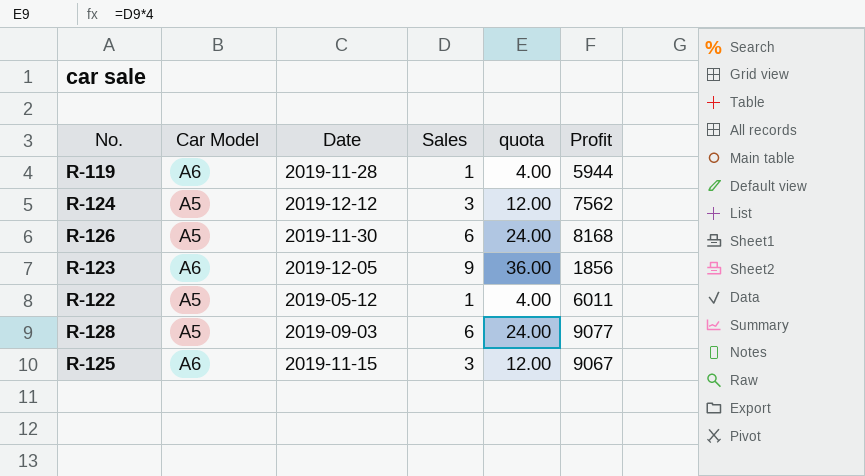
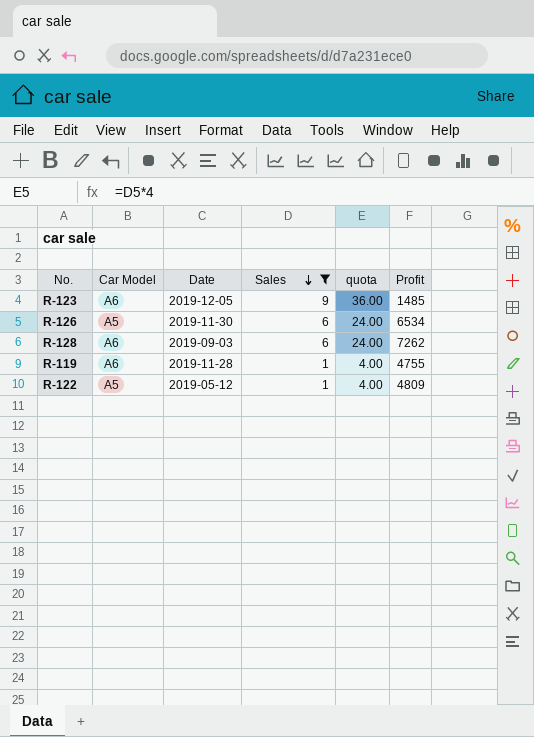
filter: none -> Sales != 3
row order: none -> Sales descending
R-123 | Profit: 1856 -> 1485
R-126 | Profit: 8168 -> 6534
R-128 | Car Model: A5 -> A6
R-128 | Profit: 9077 -> 7262
R-119 | Profit: 5944 -> 4755
R-122 | Profit: 6011 -> 4809

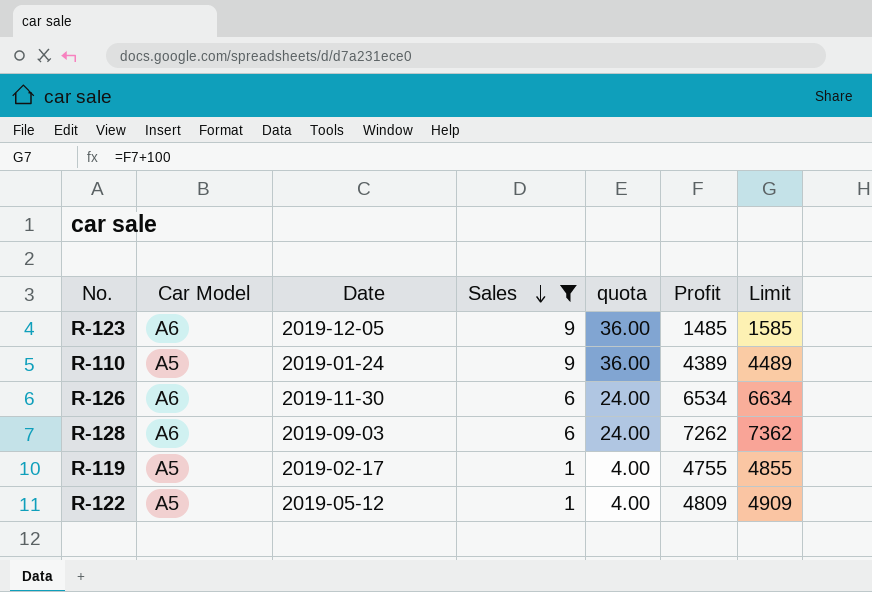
column Limit | formula: none -> [Profit] + 100
row R-110: none -> A5 | 2019-01-24 | 9 | 36.00 | 4389 | 4489
R-126 | Car Model: A5 -> A6
R-119 | Car Model: A6 -> A5
R-119 | Date: 2019-11-28 -> 2019-02-17

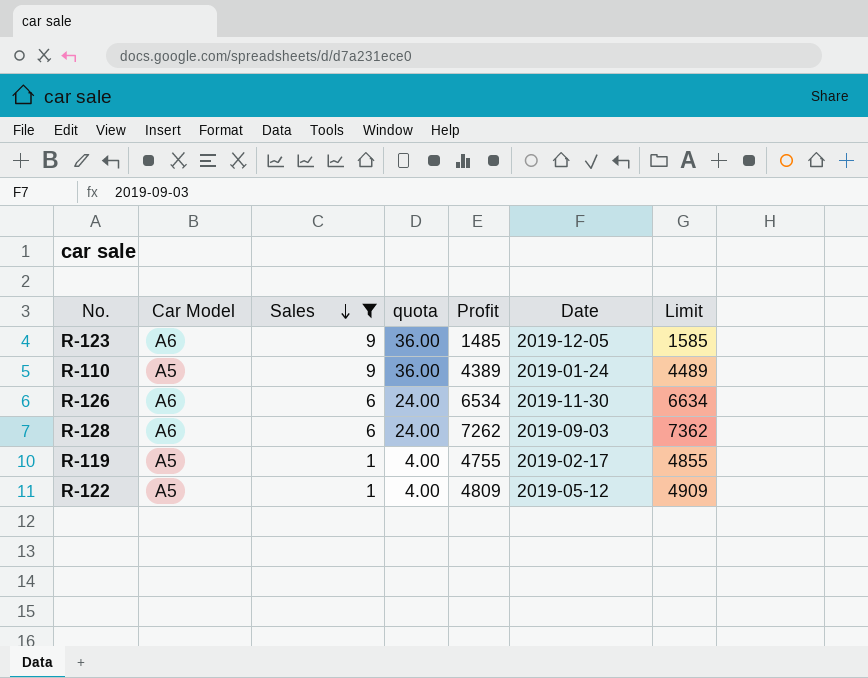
column Date | position: 3 -> 6

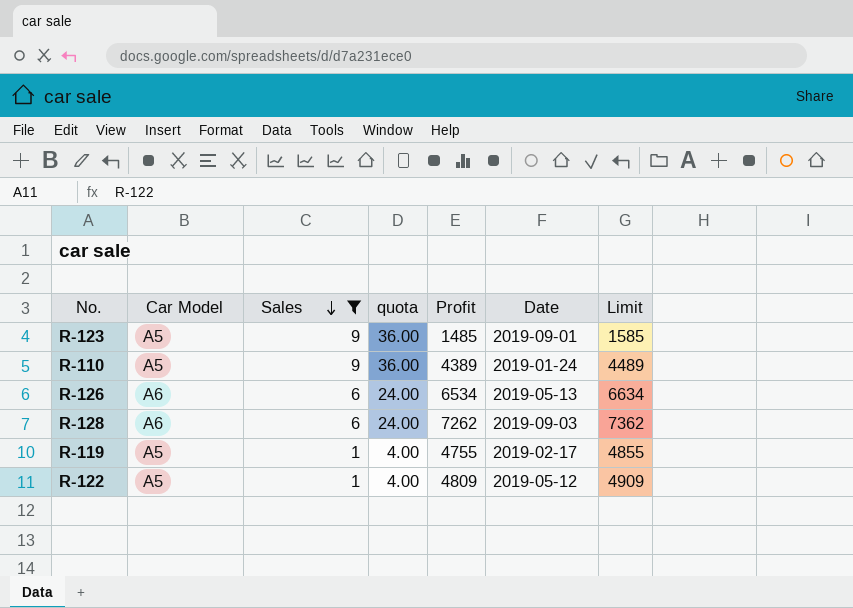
R-123 | Car Model: A6 -> A5
R-123 | Date: 2019-12-05 -> 2019-09-01
R-126 | Date: 2019-11-30 -> 2019-05-13

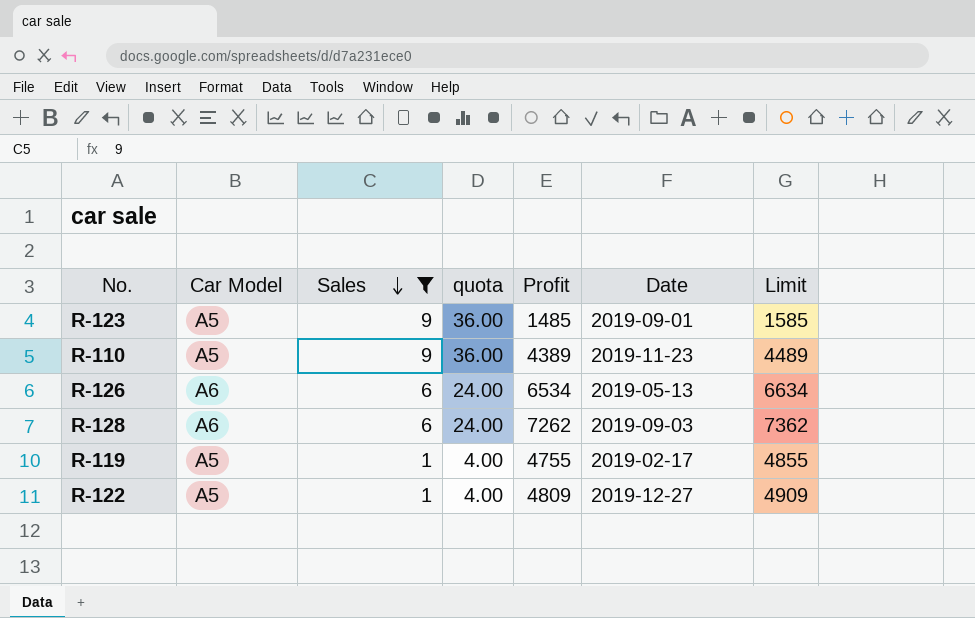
R-110 | Date: 2019-01-24 -> 2019-11-23
R-122 | Date: 2019-05-12 -> 2019-12-27

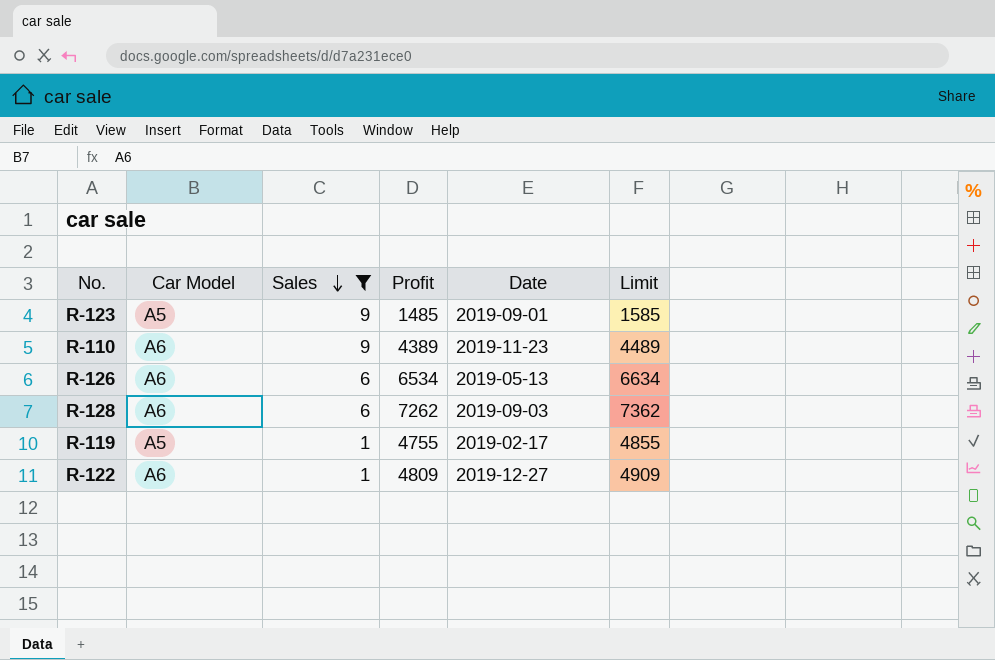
column quota | formula: [Sales] * 4 -> none
R-110 | Car Model: A5 -> A6
R-122 | Car Model: A5 -> A6

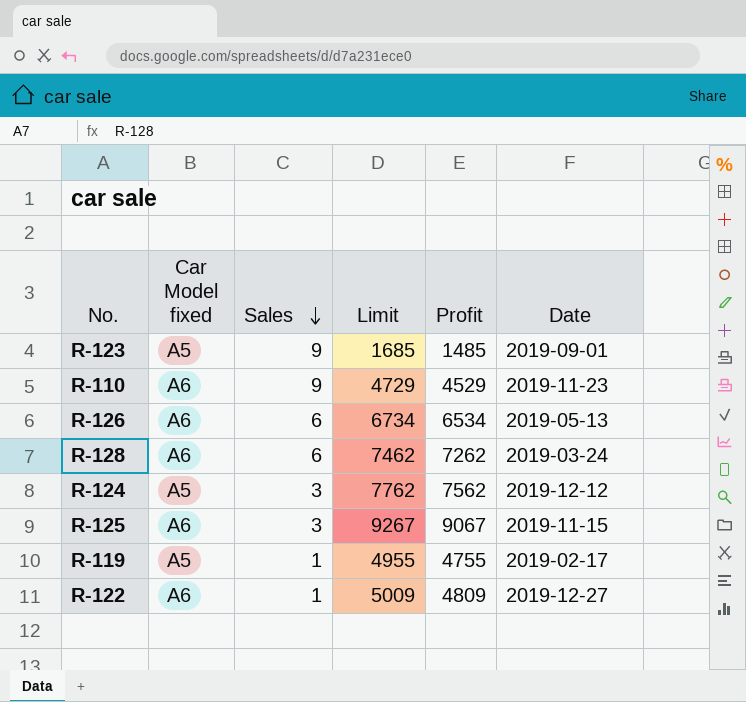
filter: Sales != 3 -> none
column name: Car Model -> Car Model fixed
column Limit | formula: [Profit] + 100 -> [Profit] + 200
column Limit | position: 6 -> 4
R-110 | Profit: 4389 -> 4529
R-128 | Date: 2019-09-03 -> 2019-03-24

